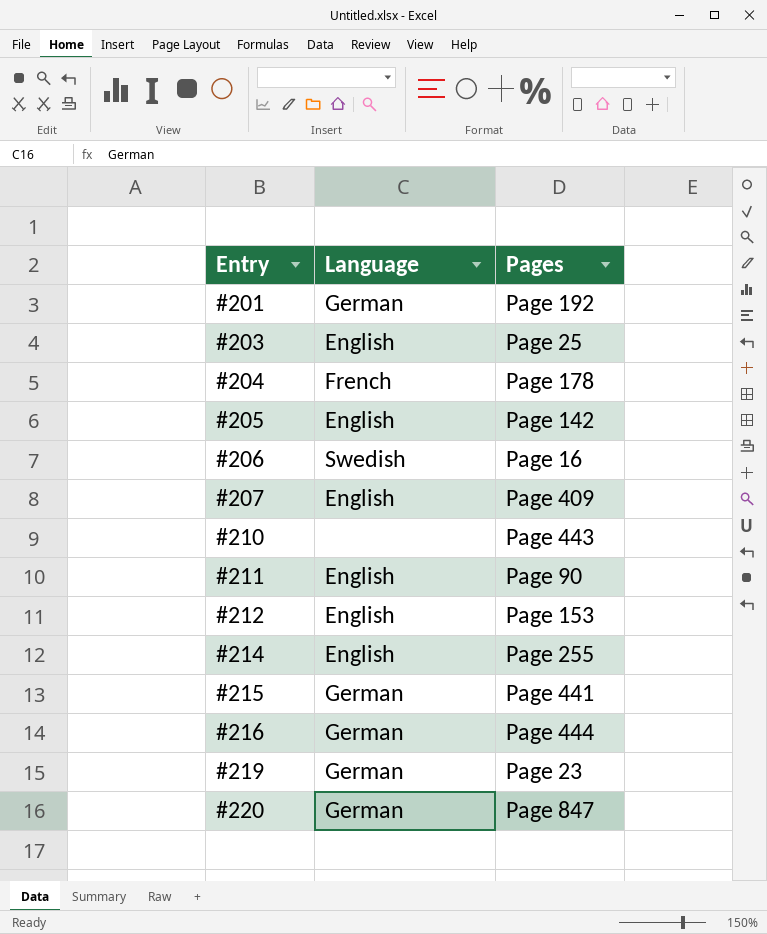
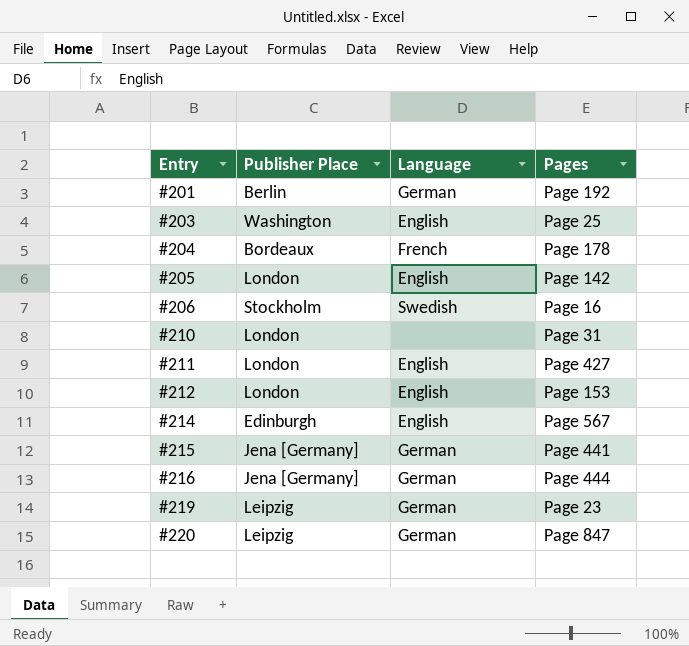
column Publisher Place | position: none -> 2
row #207: English | Page 409 -> none
#210 | Pages: Page 443 -> Page 31
#211 | Pages: Page 90 -> Page 427
#214 | Pages: Page 255 -> Page 567

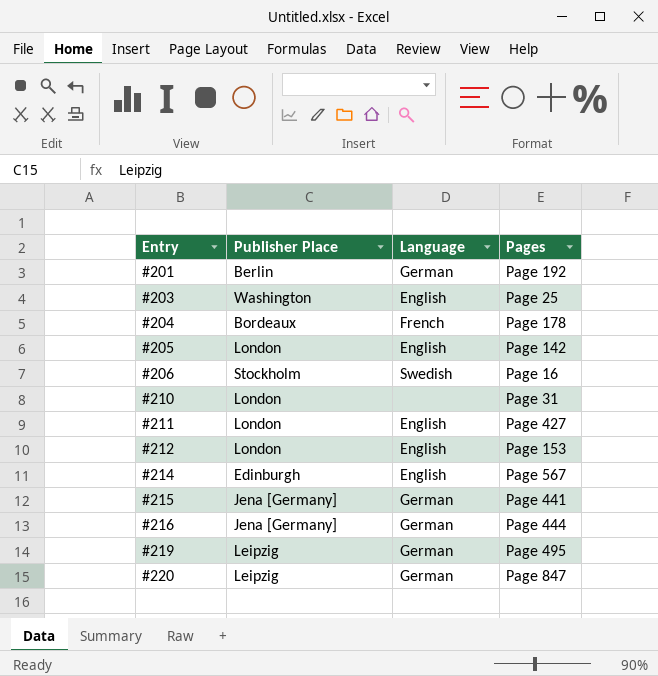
#219 | Pages: Page 23 -> Page 495

